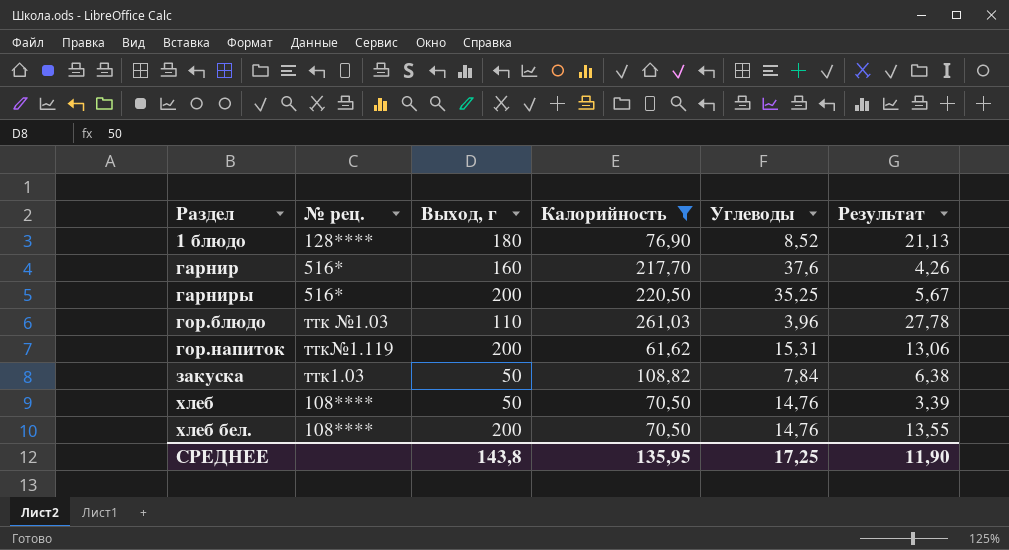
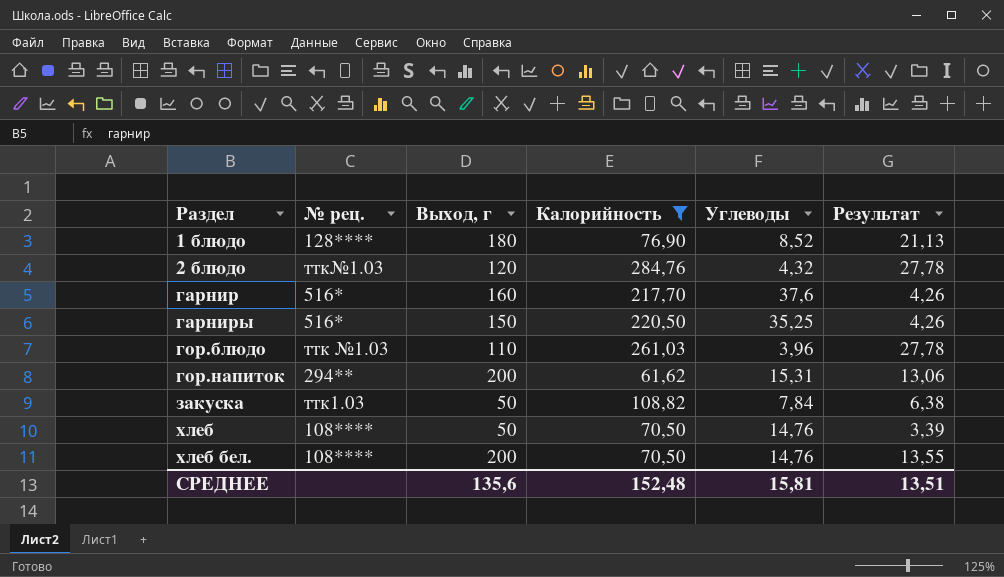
row 2 блюдо: none -> ттк№1.03 | 120 | 284,76 | 4,32 | 27,78
гарниры | Выход, г: 200 -> 150
гарниры | Результат: 5,67 -> 4,26
гор.напиток | № рец.: ттк№1.119 -> 294**
СРЕДНЕЕ | Выход, г: 143,8 -> 135,6
СРЕДНЕЕ | Калорийность: 135,95 -> 152,48
СРЕДНЕЕ | Углеводы: 17,25 -> 15,81
СРЕДНЕЕ | Результат: 11,90 -> 13,51

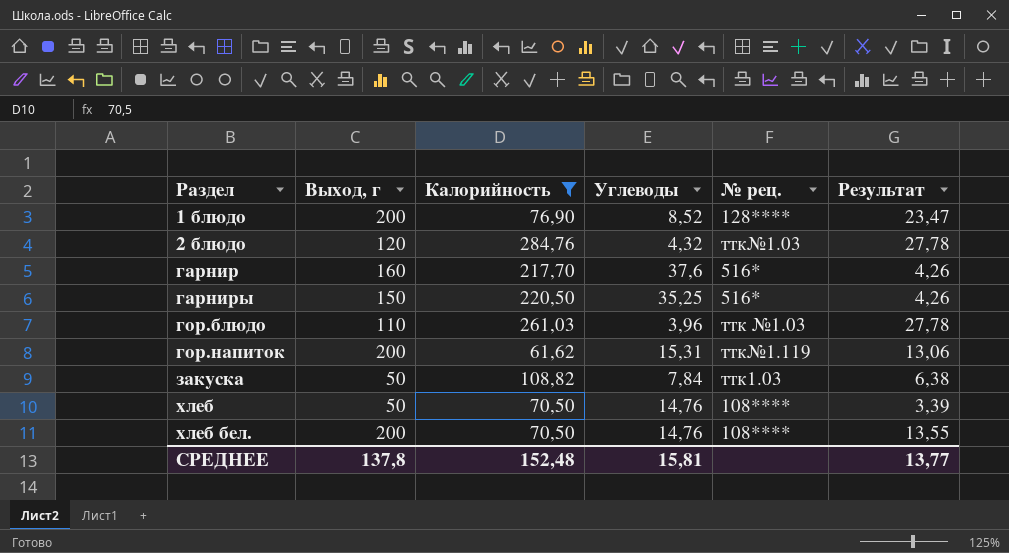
column № рец. | position: 2 -> 5
1 блюдо | Выход, г: 180 -> 200
1 блюдо | Результат: 21,13 -> 23,47
гор.напиток | № рец.: 294** -> ттк№1.119
СРЕДНЕЕ | Выход, г: 135,6 -> 137,8
СРЕДНЕЕ | Результат: 13,51 -> 13,77

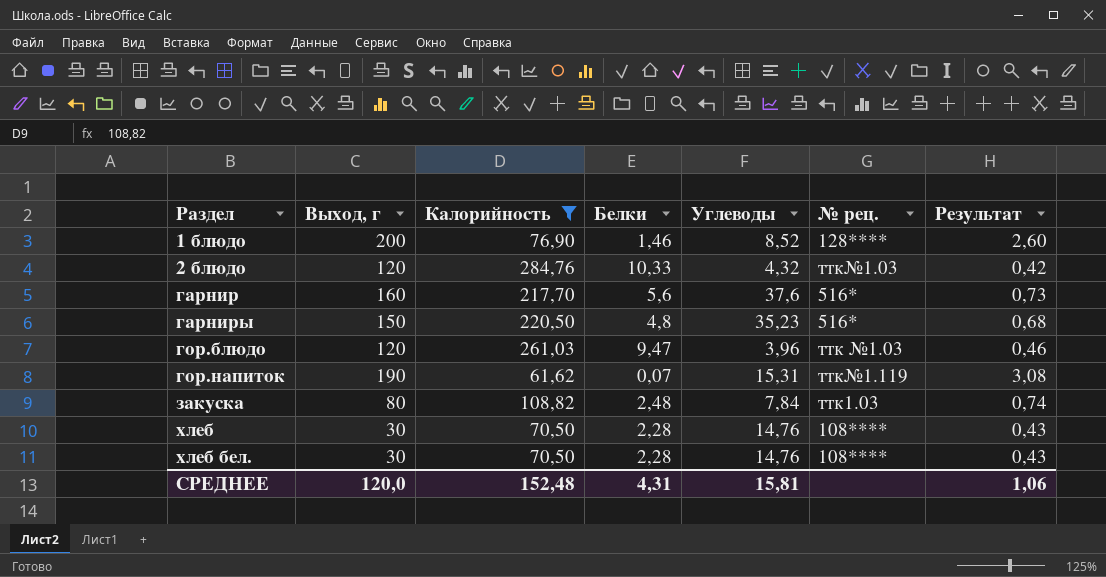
column Белки | position: none -> 4
column Результат | formula: [Выход, г] / [Углеводы] -> [Выход, г] / [Калорийность]
гарниры | Углеводы: 35,25 -> 35,23
гор.блюдо | Выход, г: 110 -> 120
гор.напиток | Выход, г: 200 -> 190
закуска | Выход, г: 50 -> 80
хлеб | Выход, г: 50 -> 30
хлеб бел. | Выход, г: 200 -> 30
СРЕДНЕЕ | Выход, г: 137,8 -> 120,0
СРЕДНЕЕ | Результат: 13,77 -> 1,06

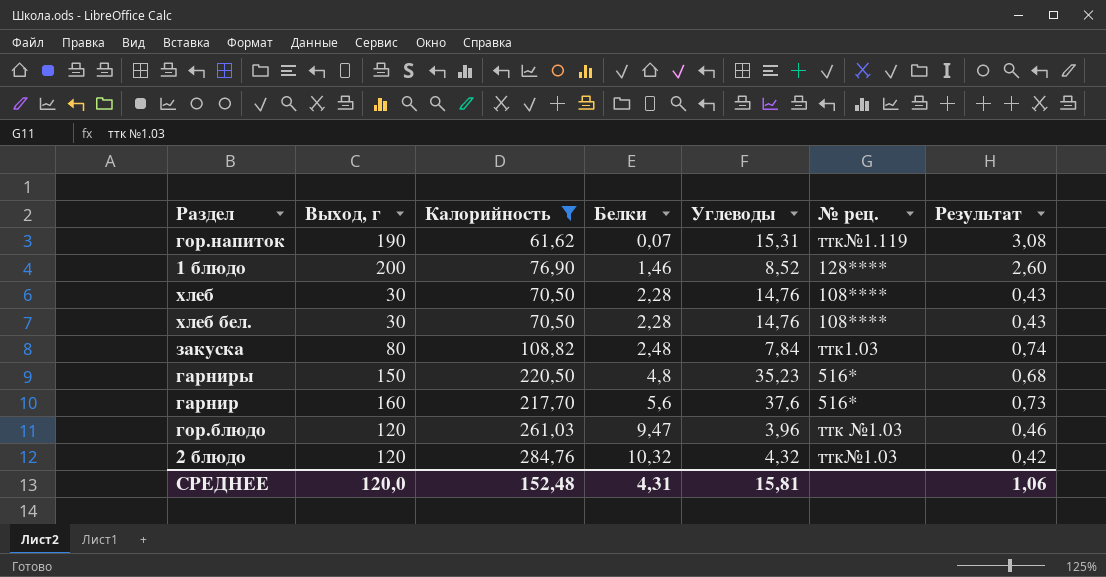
row order: Раздел ascending -> Белки ascending
2 блюдо | Белки: 10,33 -> 10,32

